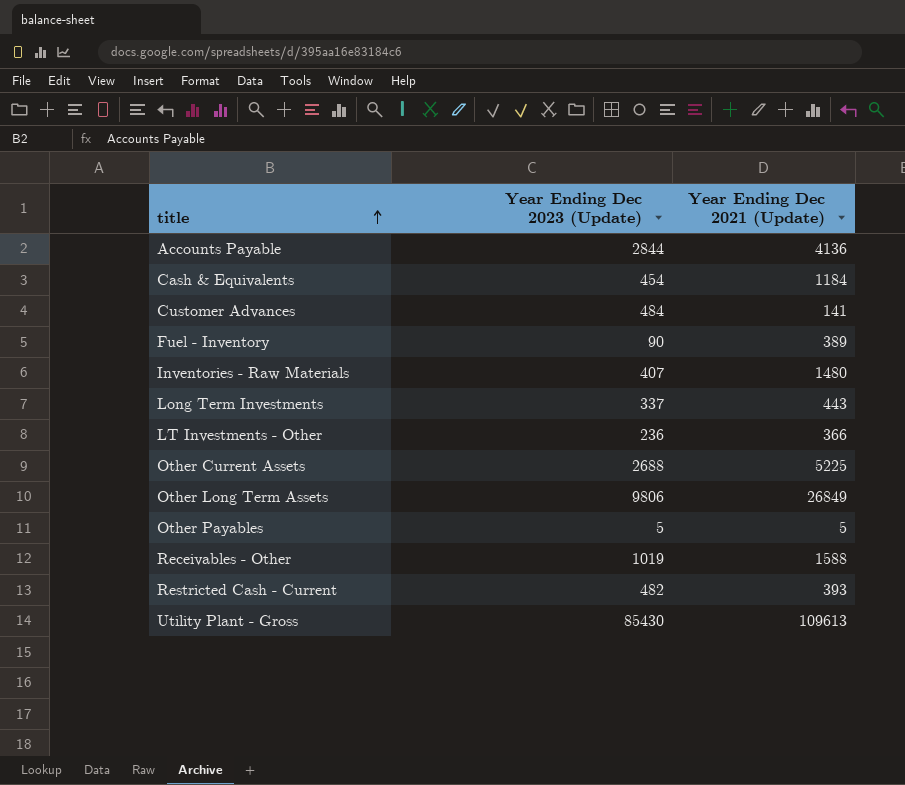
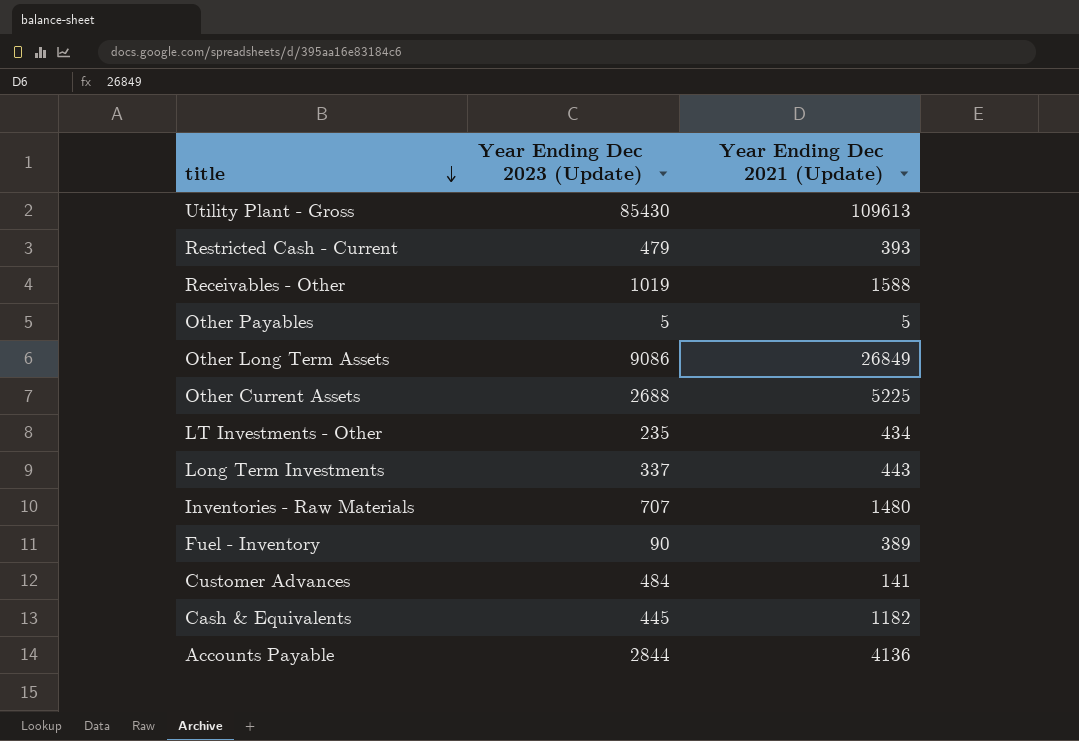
row order: title ascending -> title descending
Restricted Cash - Current | Year Ending Dec 2023 (Update): 482 -> 479
Other Long Term Assets | Year Ending Dec 2023 (Update): 9806 -> 9086
LT Investments - Other | Year Ending Dec 2023 (Update): 236 -> 235
LT Investments - Other | Year Ending Dec 2021 (Update): 366 -> 434
Inventories - Raw Materials | Year Ending Dec 2023 (Update): 407 -> 707
Cash & Equivalents | Year Ending Dec 2023 (Update): 454 -> 445
Cash & Equivalents | Year Ending Dec 2021 (Update): 1184 -> 1182

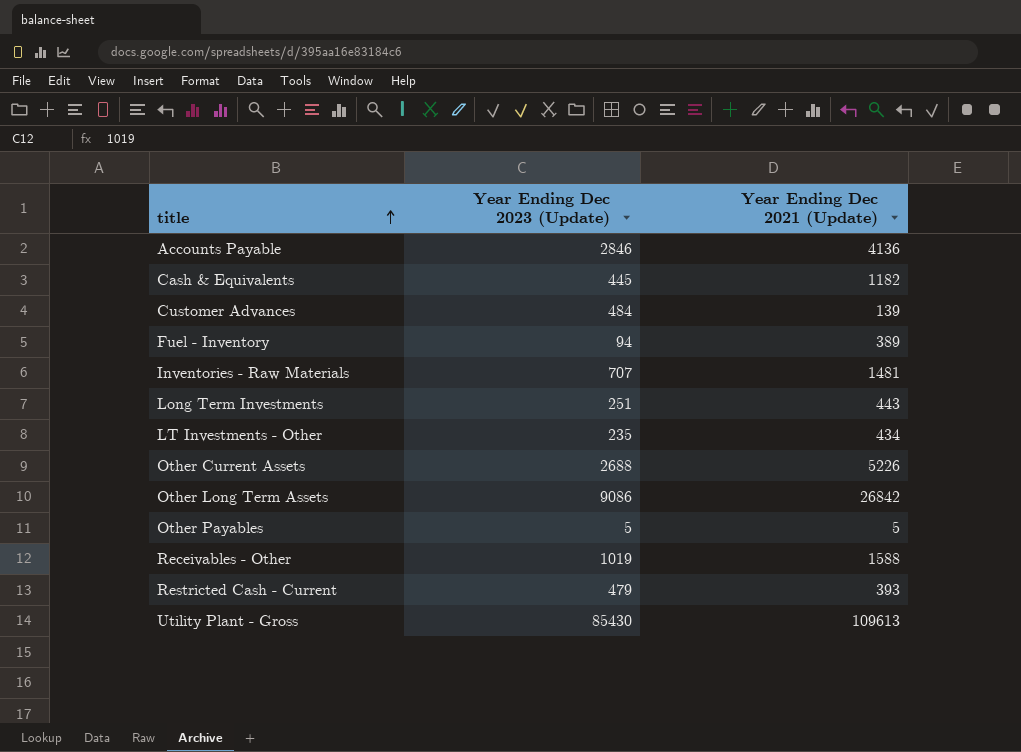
row order: title descending -> title ascending
Accounts Payable | Year Ending Dec 2023 (Update): 2844 -> 2846
Customer Advances | Year Ending Dec 2021 (Update): 141 -> 139
Fuel - Inventory | Year Ending Dec 2023 (Update): 90 -> 94
Inventories - Raw Materials | Year Ending Dec 2021 (Update): 1480 -> 1481
Long Term Investments | Year Ending Dec 2023 (Update): 337 -> 251
Other Current Assets | Year Ending Dec 2021 (Update): 5225 -> 5226
Other Long Term Assets | Year Ending Dec 2021 (Update): 26849 -> 26842

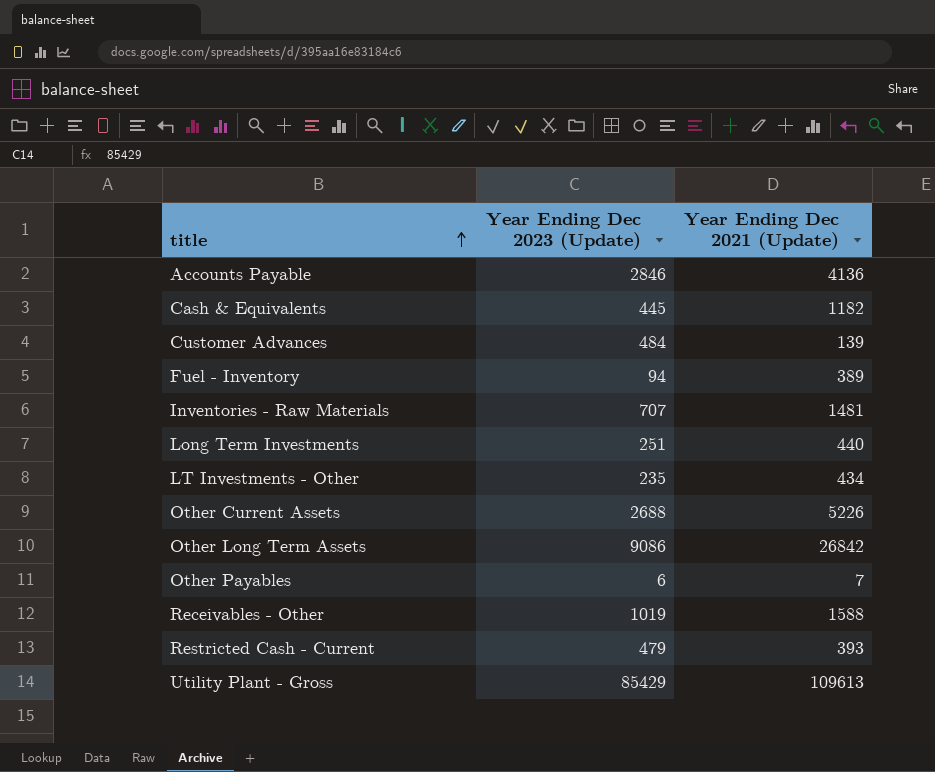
Long Term Investments | Year Ending Dec 2021 (Update): 443 -> 440
Other Payables | Year Ending Dec 2023 (Update): 5 -> 6
Other Payables | Year Ending Dec 2021 (Update): 5 -> 7
Utility Plant - Gross | Year Ending Dec 2023 (Update): 85430 -> 85429

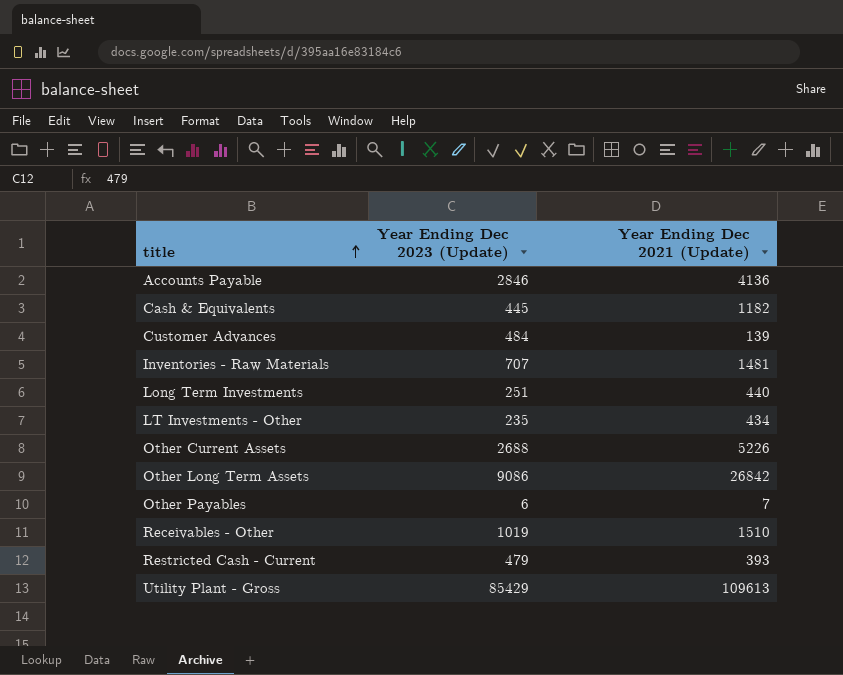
row Fuel - Inventory: 94 | 389 -> none
Receivables - Other | Year Ending Dec 2021 (Update): 1588 -> 1510

